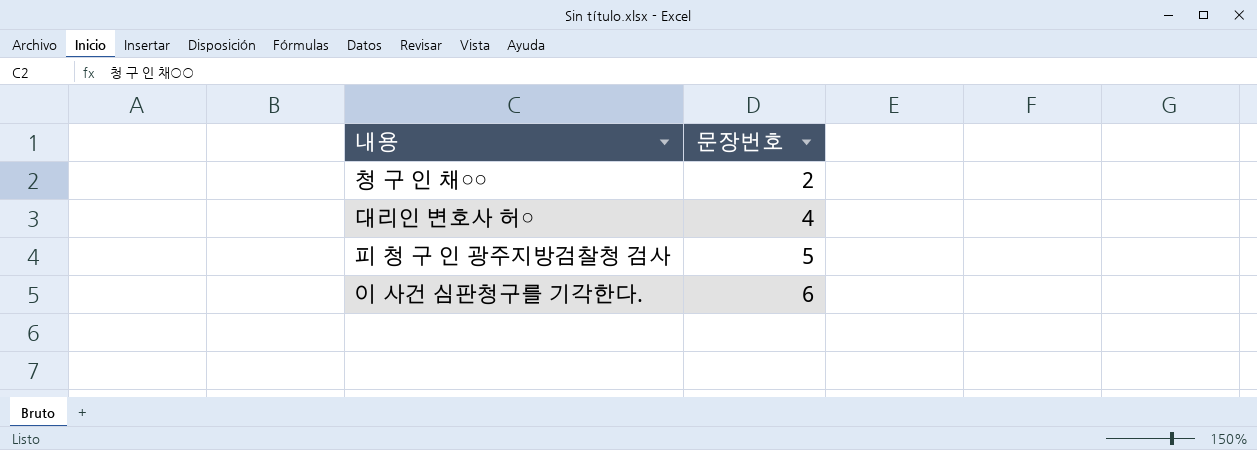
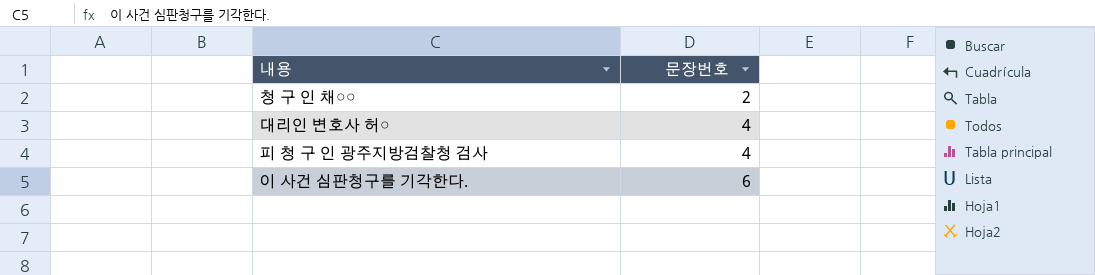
피 청 구 인 광주지방검찰청 검사 | 문장번호: 5 -> 4

